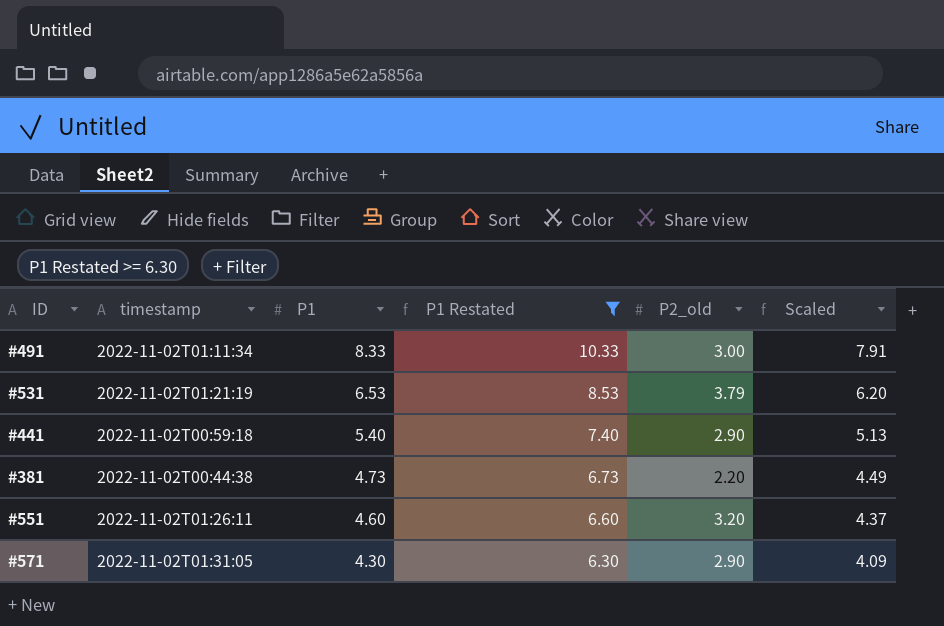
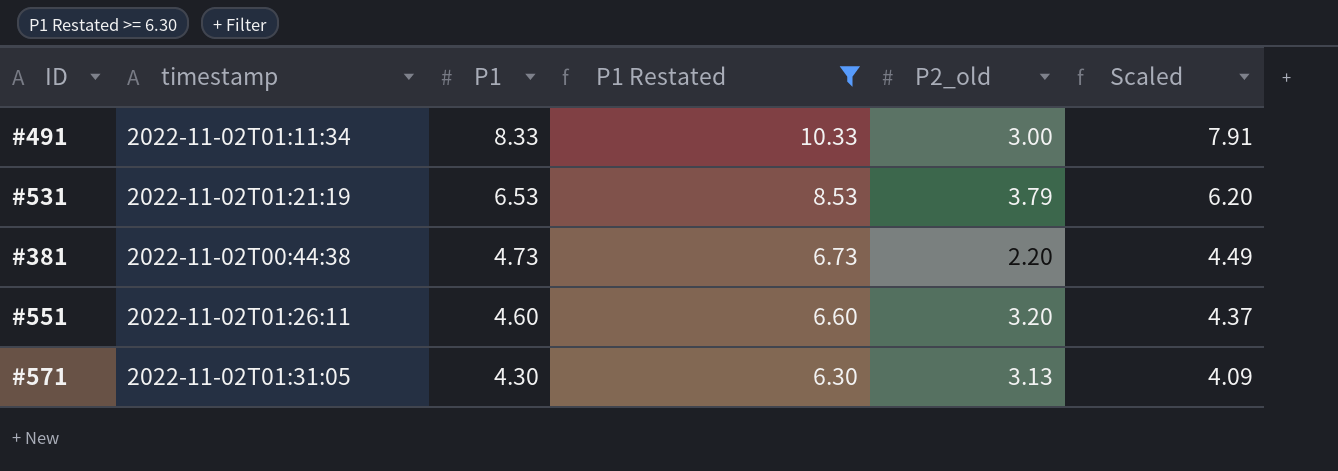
row #441: 2022-11-02T00:59:18 | 5.40 | 7.40 | 2.90 | 5.13 -> none
#571 | P2_old: 2.90 -> 3.13

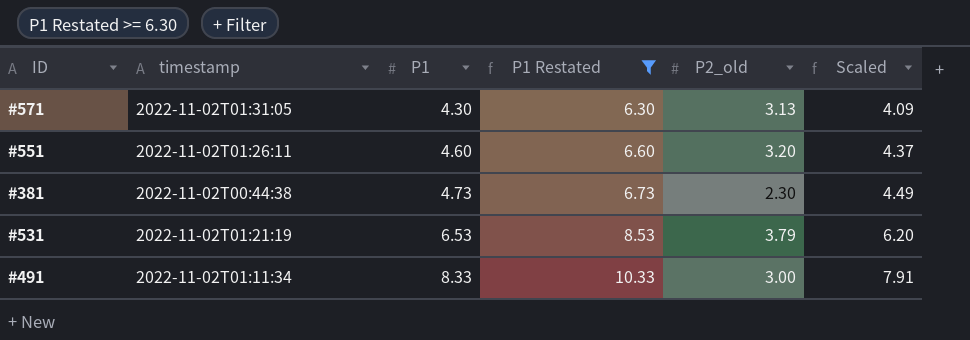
row order: P1 descending -> P1 ascending
#381 | P2_old: 2.20 -> 2.30

